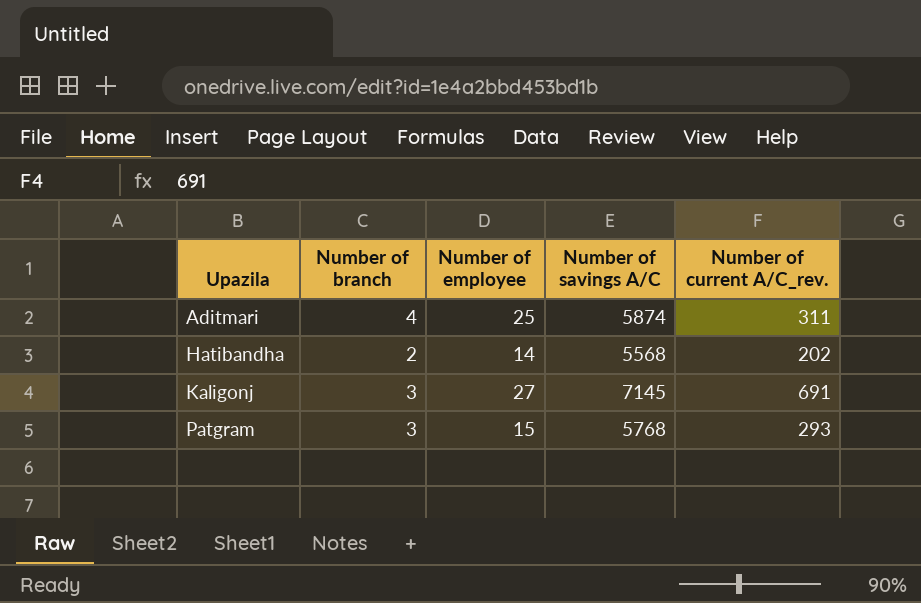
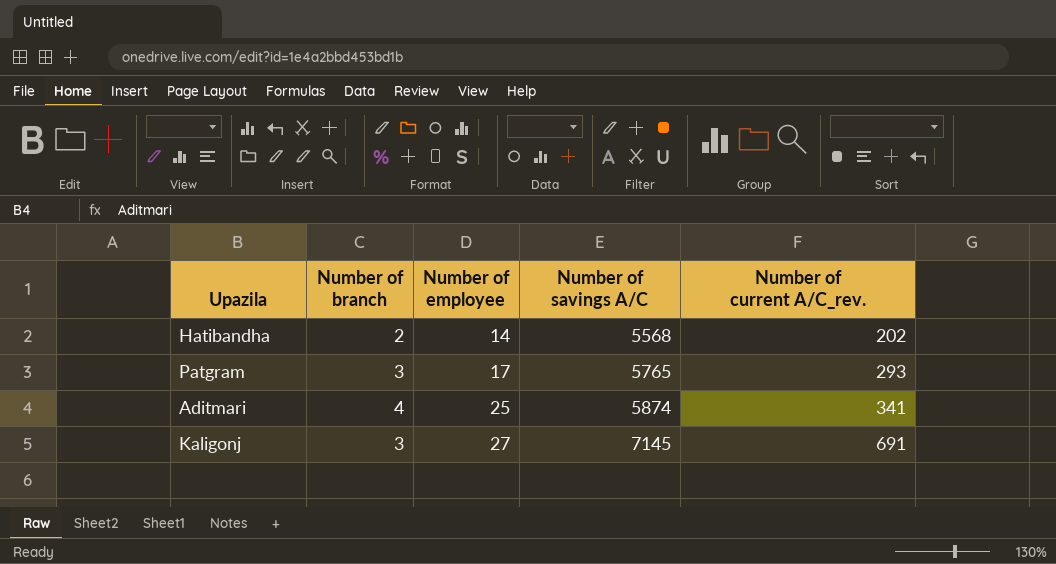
row order: Upazila ascending -> Number of employee ascending
Patgram | Number of employee: 15 -> 17
Patgram | Number of savings A/C: 5768 -> 5765
Aditmari | Number of current A/C_rev.: 311 -> 341

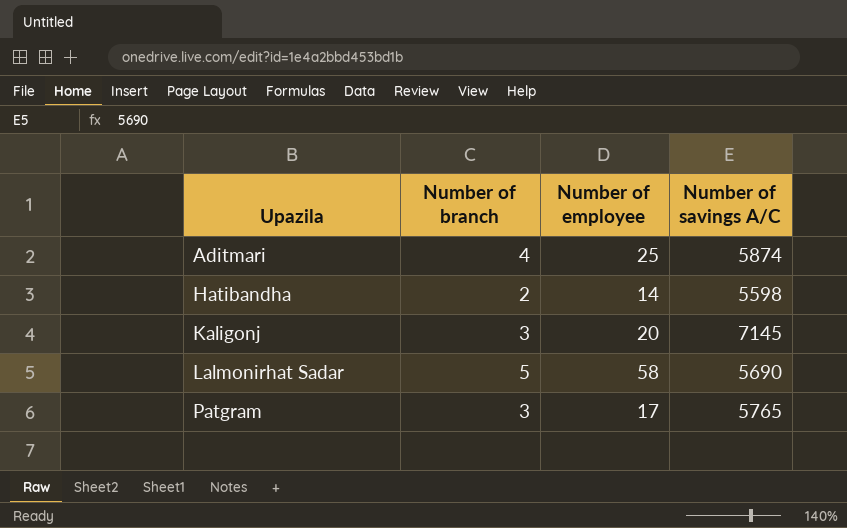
row order: Number of employee ascending -> Upazila ascending
column Number of current A/C_rev. | position: 5 -> none
Hatibandha | Number of savings A/C: 5568 -> 5598
Kaligonj | Number of employee: 27 -> 20
row Lalmonirhat Sadar: none -> 5 | 58 | 5690

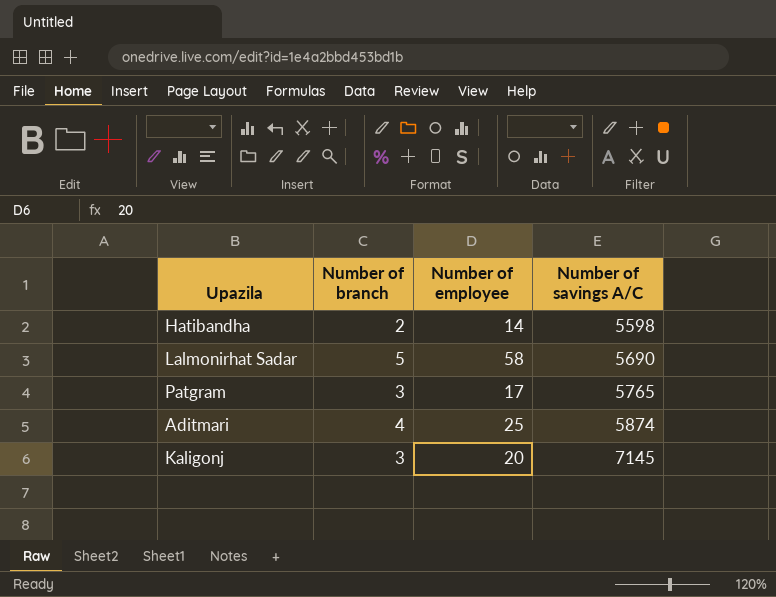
row order: Upazila ascending -> Number of savings A/C ascending

